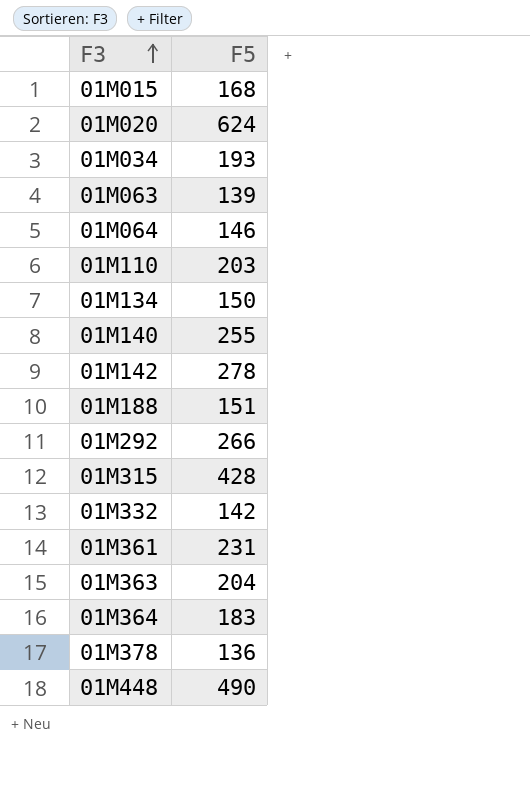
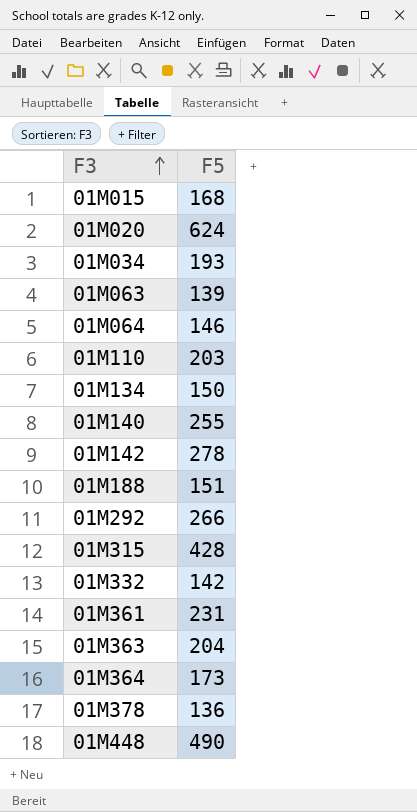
01M364 | F5: 183 -> 173

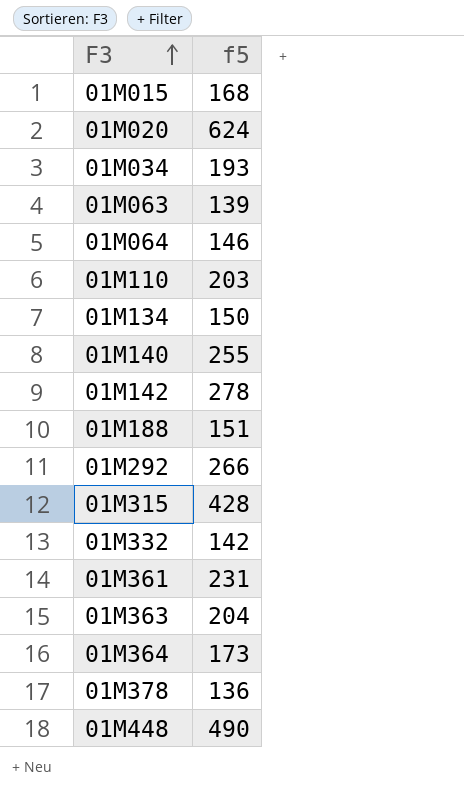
column name: F5 -> f5

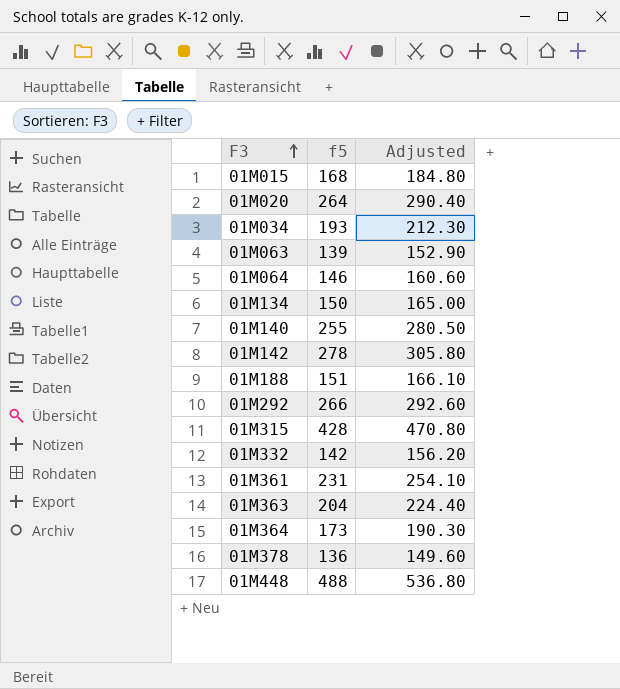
column Adjusted | formula: none -> [f5] * 1.1
row 01M110: 203 -> none
01M020 | f5: 624 -> 264
01M448 | f5: 490 -> 488

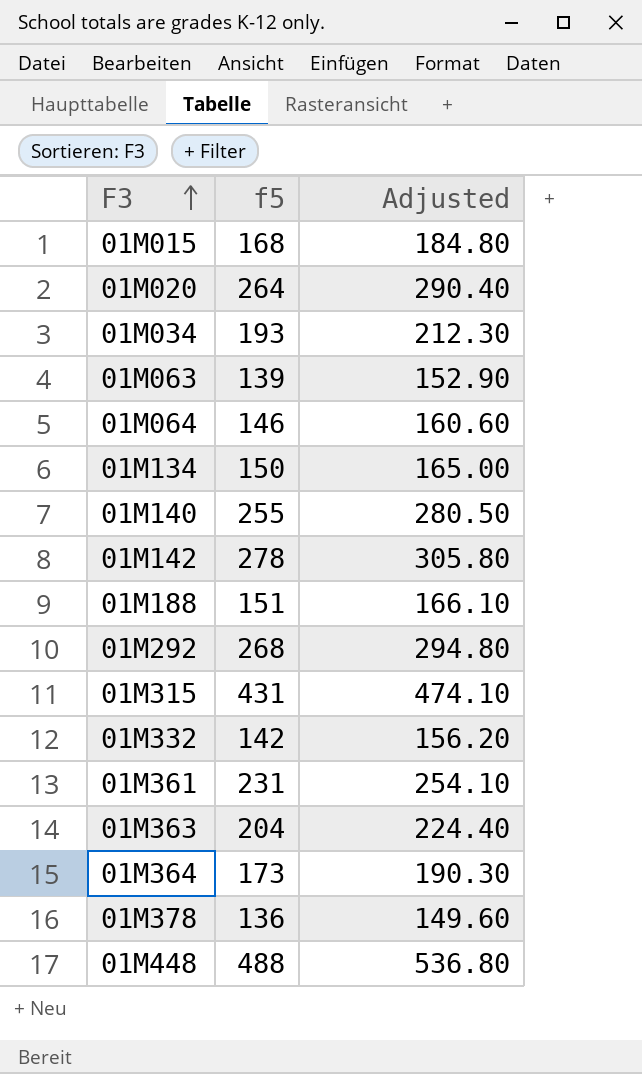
01M292 | f5: 266 -> 268
01M292 | Adjusted: 292.60 -> 294.80
01M315 | f5: 428 -> 431
01M315 | Adjusted: 470.80 -> 474.10

